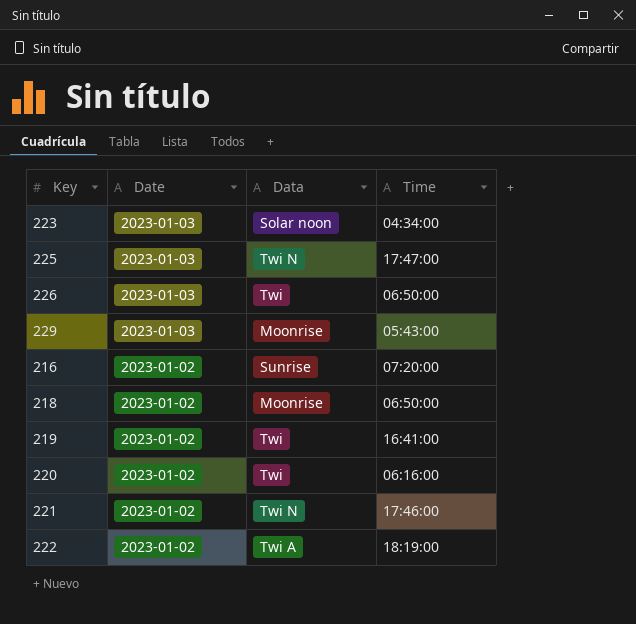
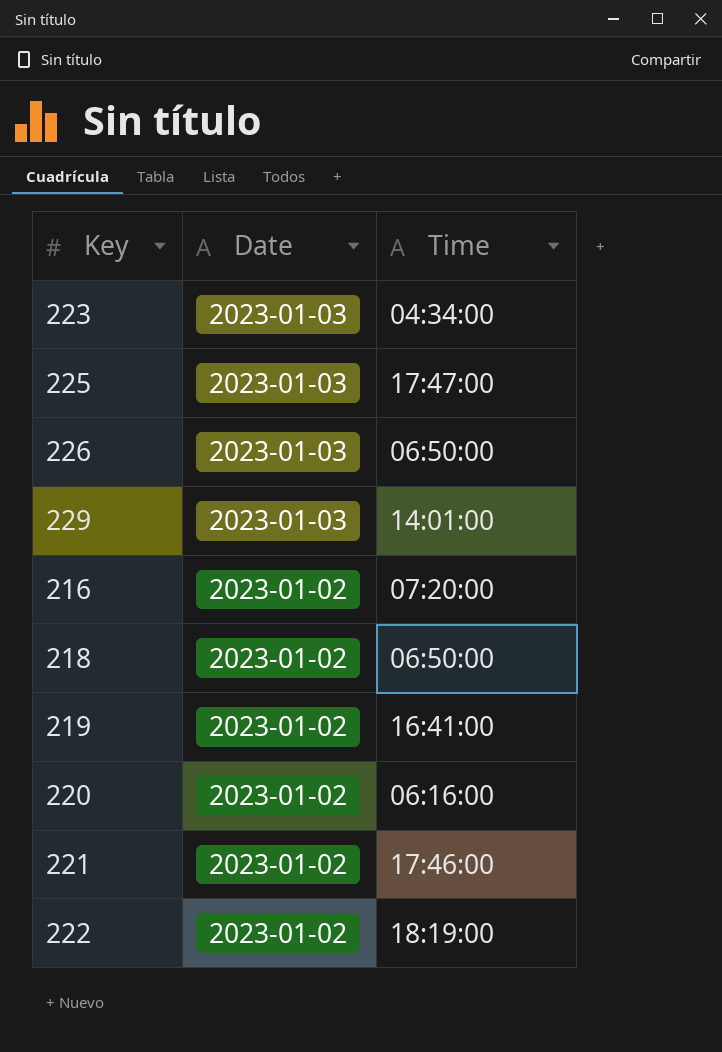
column Data | position: 3 -> none
229 | Time: 05:43:00 -> 14:01:00

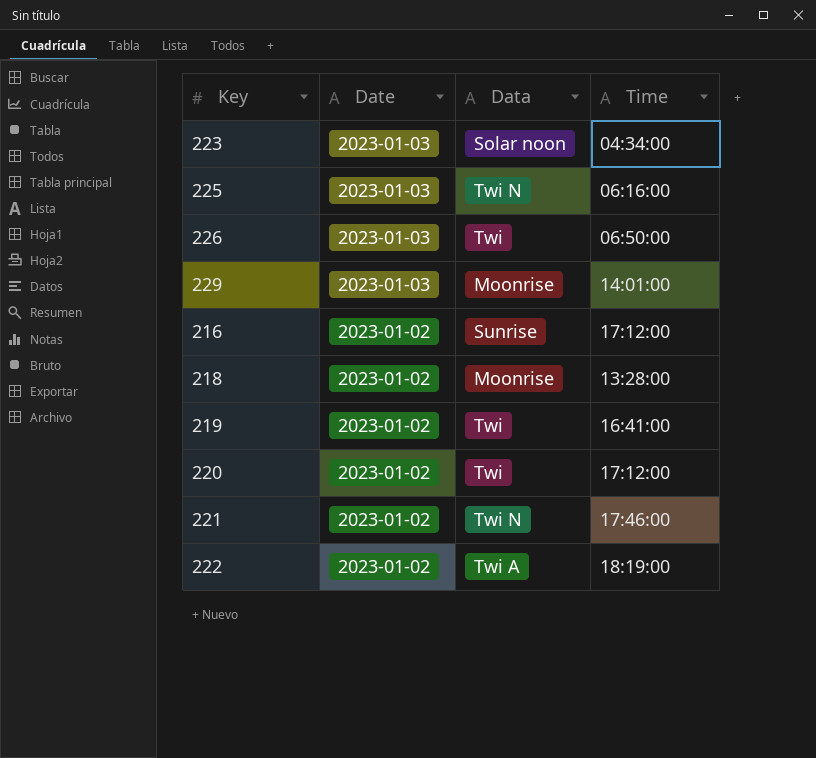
column Data | position: none -> 3
225 | Time: 17:47:00 -> 06:16:00
216 | Time: 07:20:00 -> 17:12:00
218 | Time: 06:50:00 -> 13:28:00
220 | Time: 06:16:00 -> 17:12:00

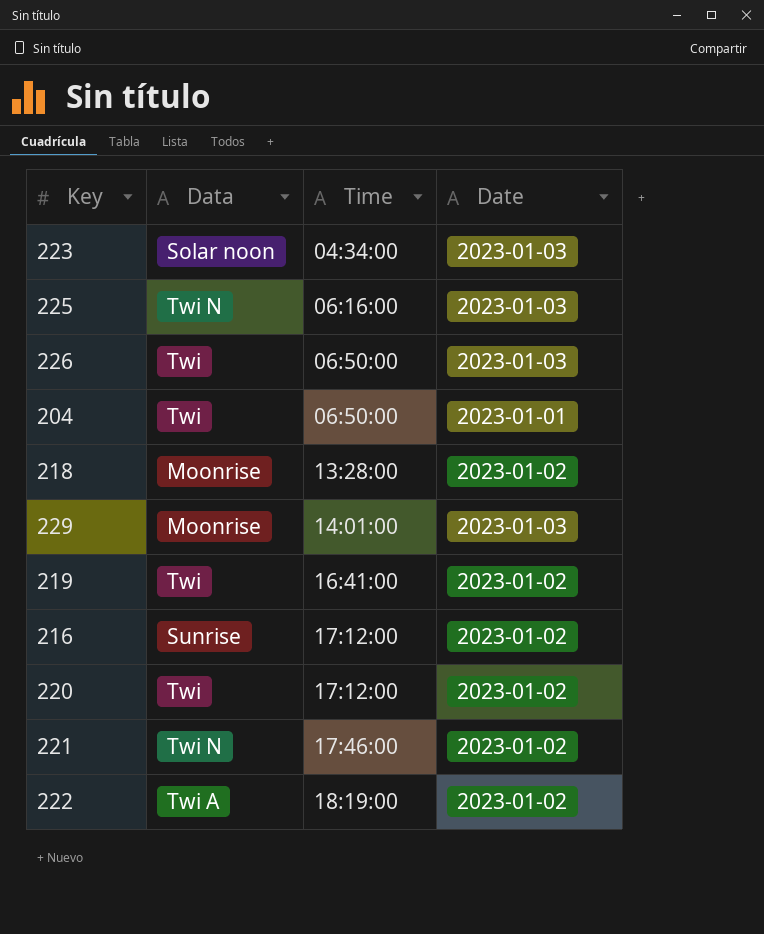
row order: Date descending -> Time ascending
column Date | position: 2 -> 4
row 204: none -> Twi | 06:50:00 | 2023-01-01

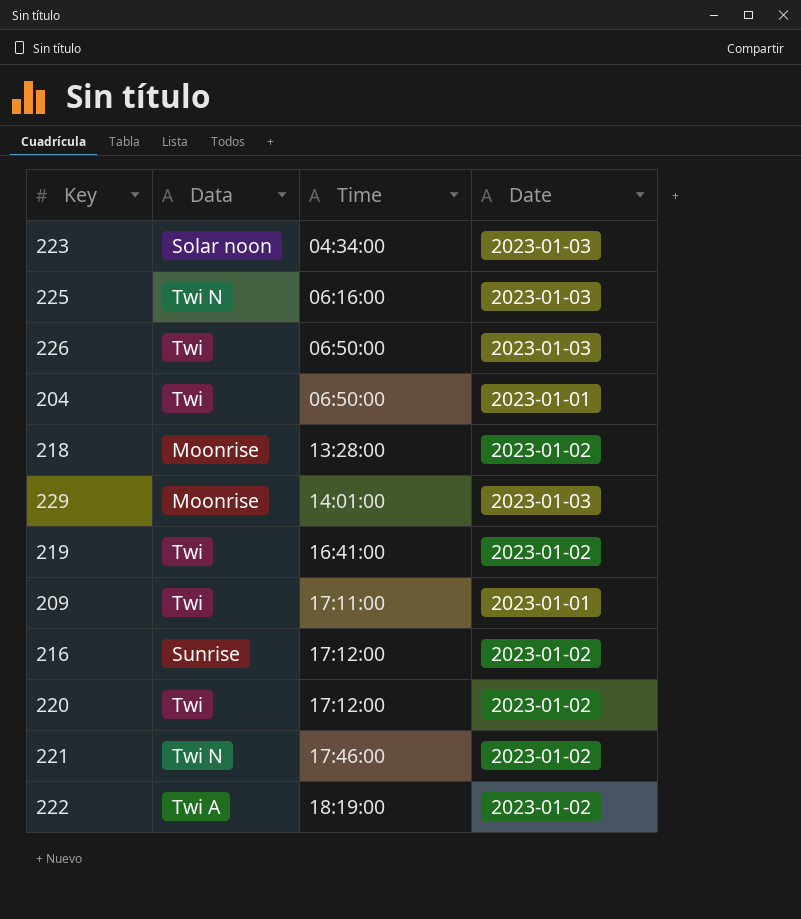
row 209: none -> Twi | 17:11:00 | 2023-01-01

